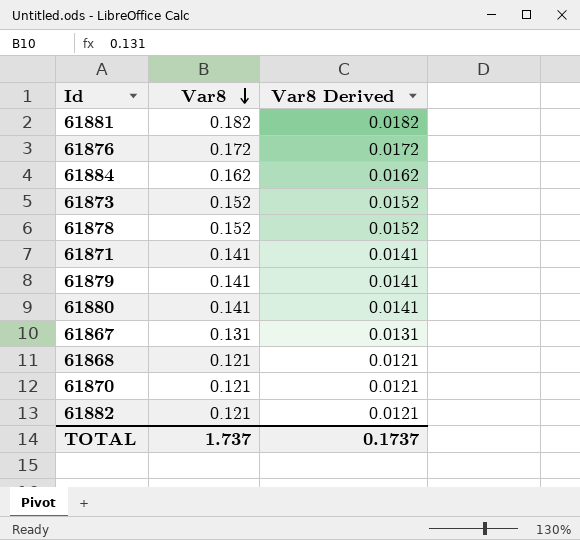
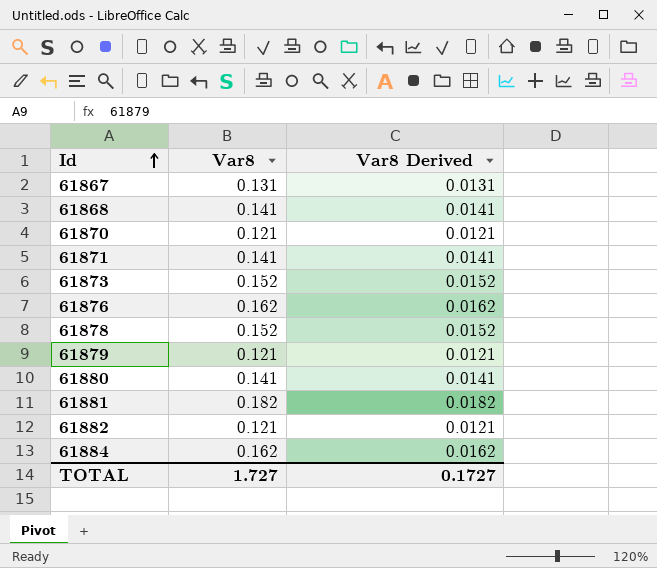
row order: Var8 descending -> Id ascending
61868 | Var8: 0.121 -> 0.141
61868 | Var8 Derived: 0.0121 -> 0.0141
61876 | Var8: 0.172 -> 0.162
61876 | Var8 Derived: 0.0172 -> 0.0162
61879 | Var8: 0.141 -> 0.121
61879 | Var8 Derived: 0.0141 -> 0.0121
TOTAL | Var8: 1.737 -> 1.727
TOTAL | Var8 Derived: 0.1737 -> 0.1727

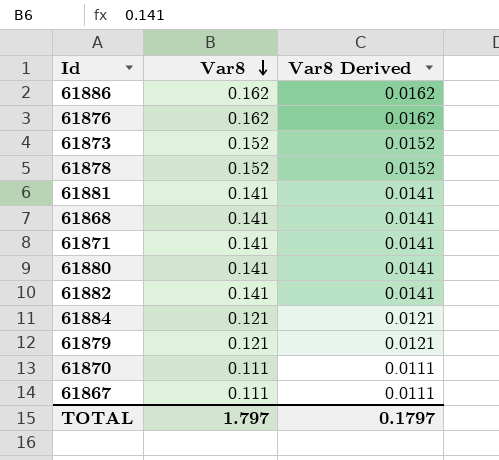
row order: Id ascending -> Var8 descending
row 61886: none -> 0.162 | 0.0162
61881 | Var8: 0.182 -> 0.141
61881 | Var8 Derived: 0.0182 -> 0.0141
61882 | Var8: 0.121 -> 0.141
61882 | Var8 Derived: 0.0121 -> 0.0141
61884 | Var8: 0.162 -> 0.121
61884 | Var8 Derived: 0.0162 -> 0.0121
61870 | Var8: 0.121 -> 0.111
61870 | Var8 Derived: 0.0121 -> 0.0111
61867 | Var8: 0.131 -> 0.111
61867 | Var8 Derived: 0.0131 -> 0.0111
TOTAL | Var8: 1.727 -> 1.797
TOTAL | Var8 Derived: 0.1727 -> 0.1797

